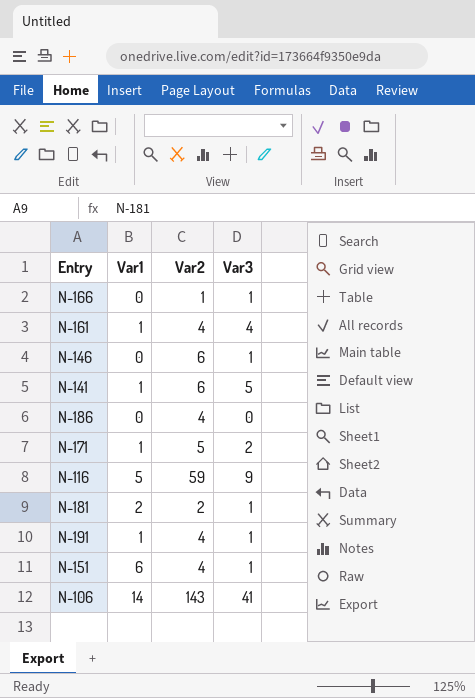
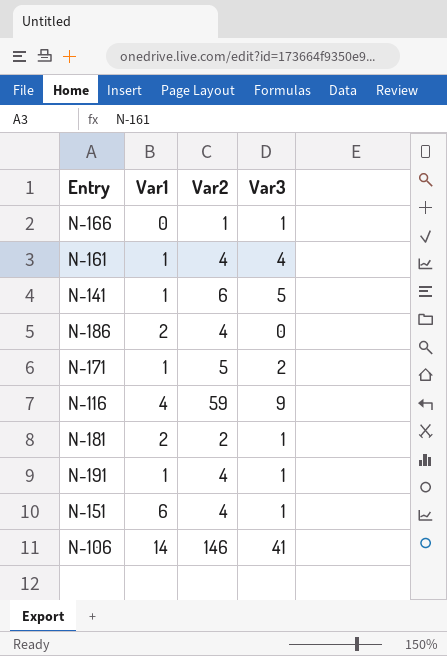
row N-146: 0 | 6 | 1 -> none
N-186 | Var1: 0 -> 2
N-116 | Var1: 5 -> 4
N-106 | Var2: 143 -> 146

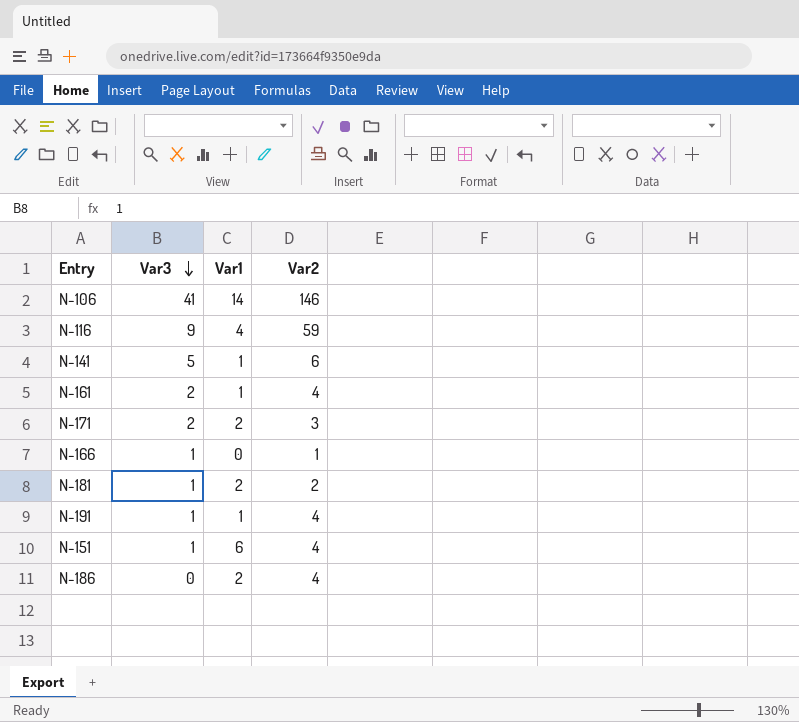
row order: none -> Var3 descending
column Var3 | position: 4 -> 2
N-161 | Var3: 4 -> 2
N-171 | Var1: 1 -> 2
N-171 | Var2: 5 -> 3

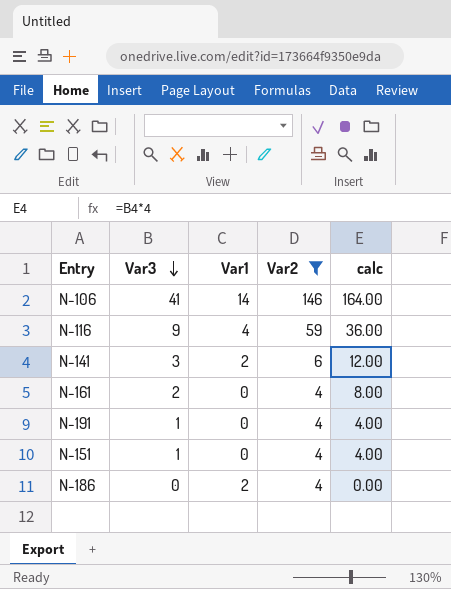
filter: none -> Var2 >= 4
column calc | formula: none -> [Var3] * 4
N-141 | Var3: 5 -> 3
N-141 | Var1: 1 -> 2
N-161 | Var1: 1 -> 0
N-191 | Var1: 1 -> 0
N-151 | Var1: 6 -> 0

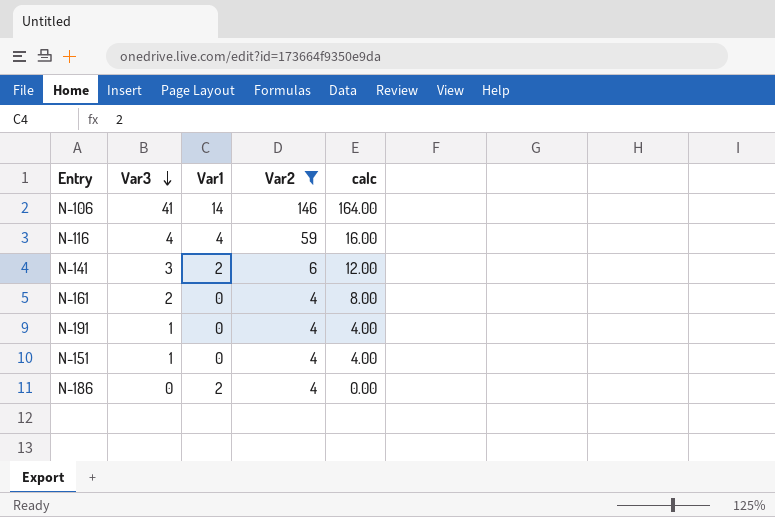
N-116 | Var3: 9 -> 4
N-116 | calc: 36.00 -> 16.00

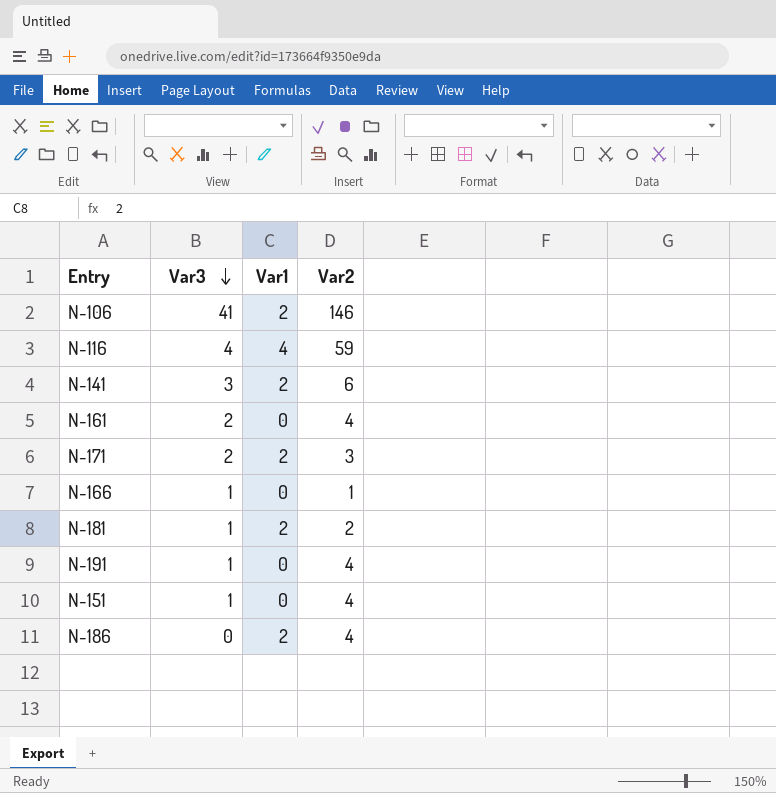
filter: Var2 >= 4 -> none
column calc | formula: [Var3] * 4 -> none
N-106 | Var1: 14 -> 2

